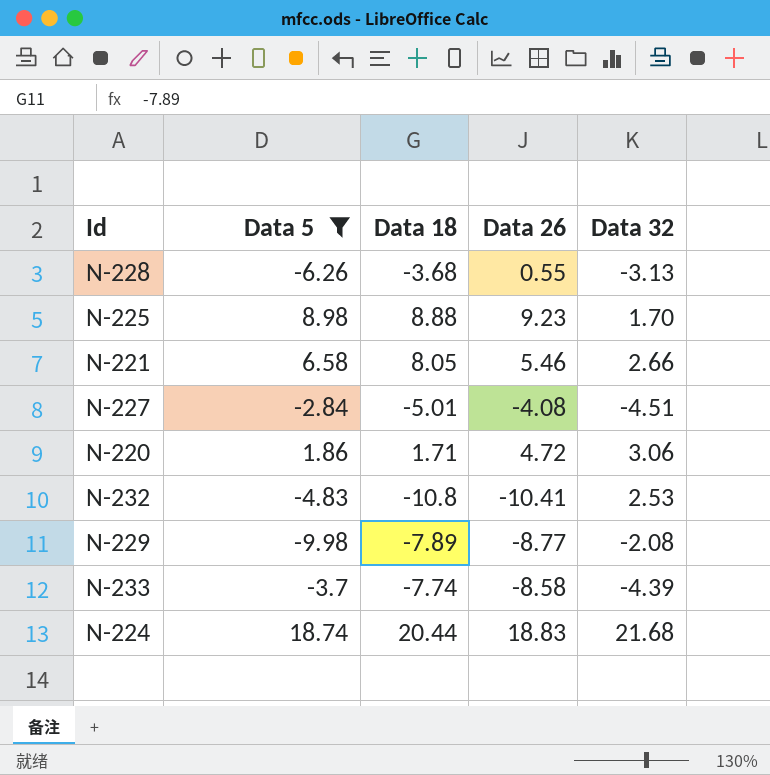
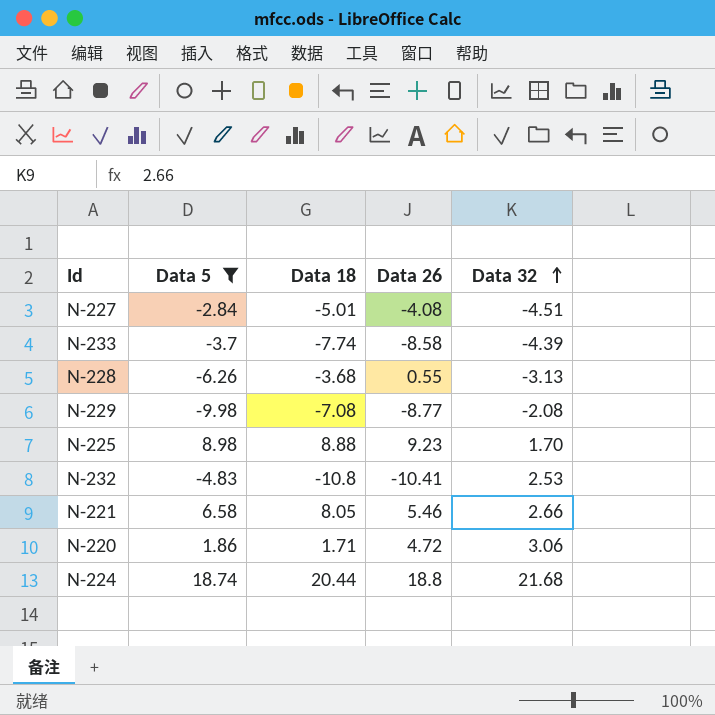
row order: none -> Data 32 ascending
N-229 | Data 18: -7.89 -> -7.08
N-224 | Data 26: 18.83 -> 18.8

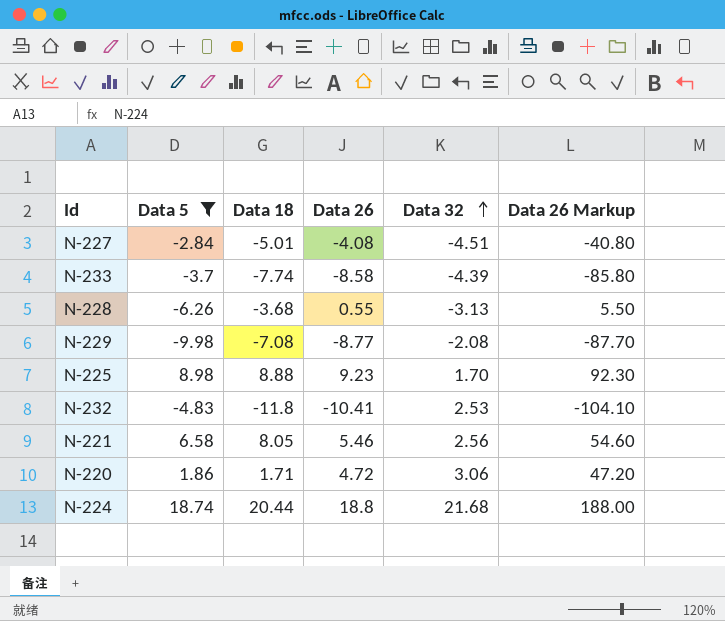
column Data 26 Markup | formula: none -> [Data 26] * 10
N-232 | Data 18: -10.8 -> -11.8
N-221 | Data 32: 2.66 -> 2.56

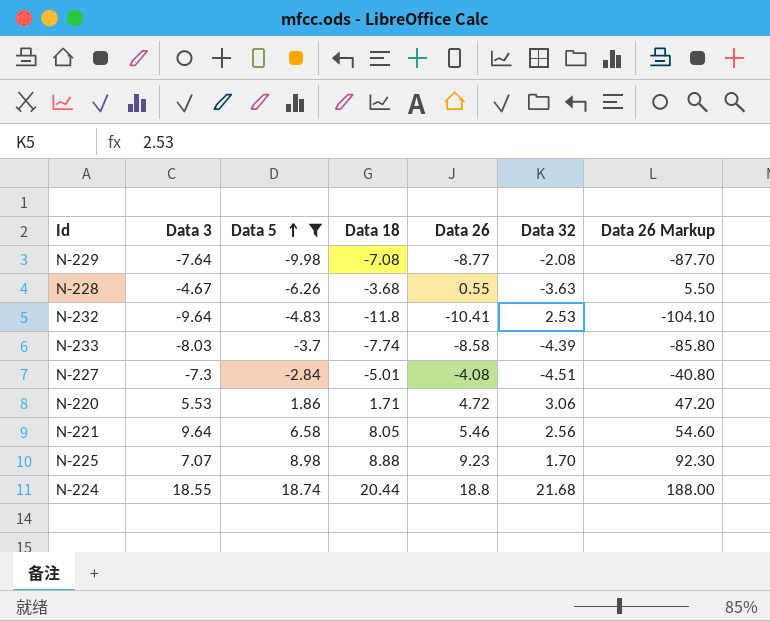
row order: Data 32 ascending -> Data 5 ascending
column Data 3 | position: none -> 2
N-228 | Data 32: -3.13 -> -3.63

